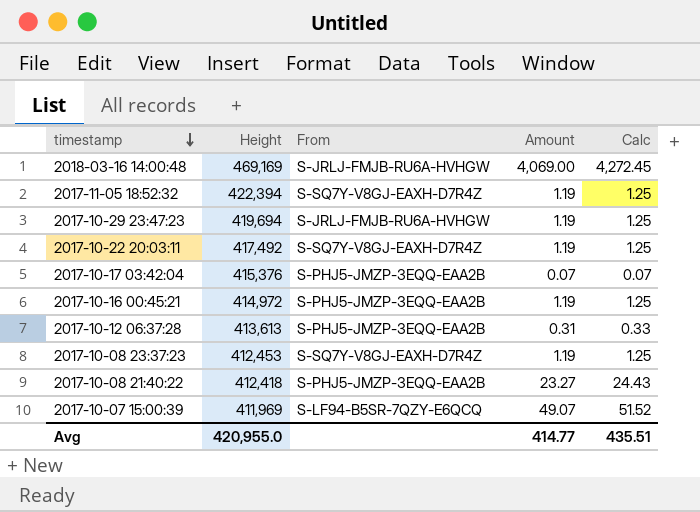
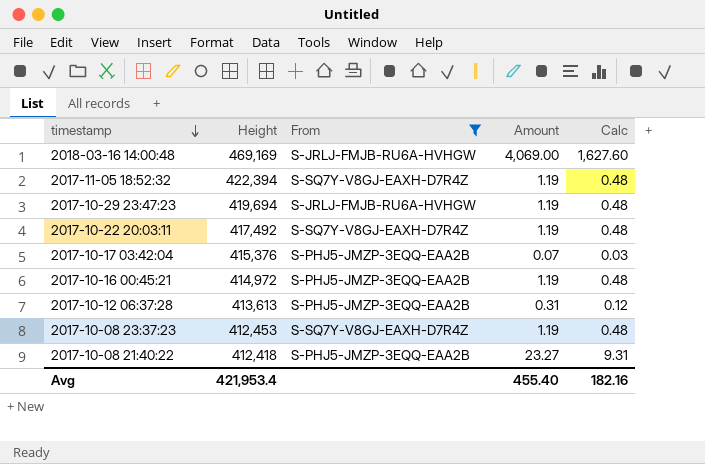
filter: none -> From != S-LF94-B5SR-7QZY-E6QCQ
column Calc | formula: [Amount] * 1.05 -> [Amount] * 0.4
Avg | Height: 420,955.0 -> 421,953.4
Avg | Amount: 414.77 -> 455.40
Avg | Calc: 435.51 -> 182.16

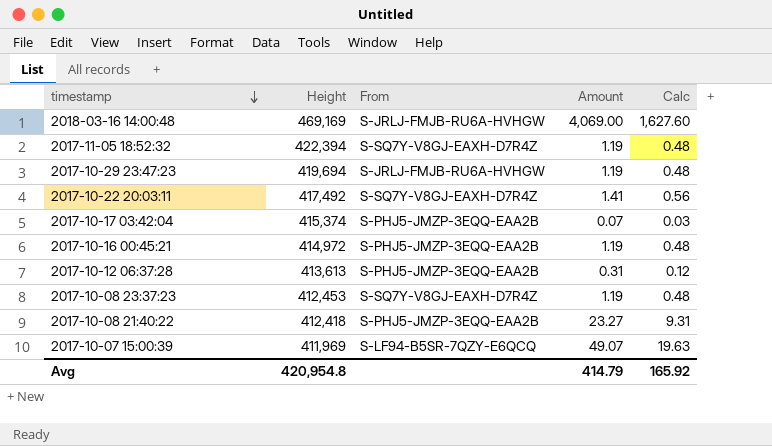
filter: From != S-LF94-B5SR-7QZY-E6QCQ -> none
2017-10-22 20:03:11 | Amount: 1.19 -> 1.41
2017-10-22 20:03:11 | Calc: 0.48 -> 0.56
2017-10-17 03:42:04 | Height: 415,376 -> 415,374
Avg | Height: 421,953.4 -> 420,954.8
Avg | Amount: 455.40 -> 414.79
Avg | Calc: 182.16 -> 165.92

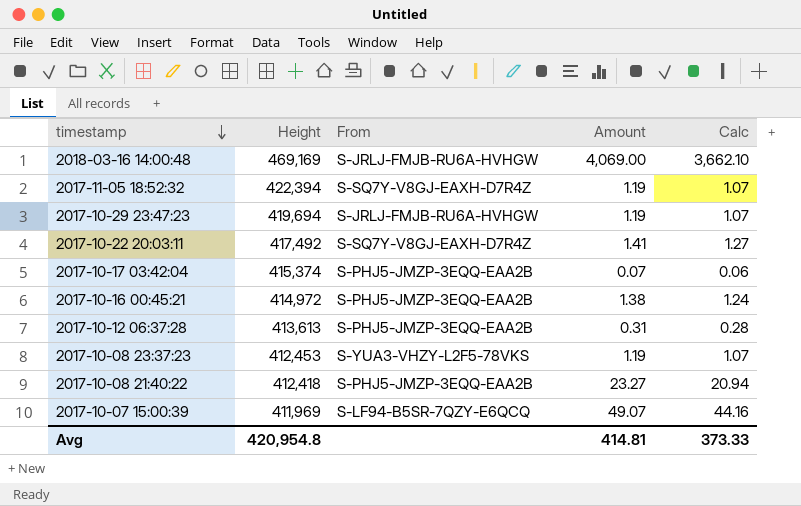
column Calc | formula: [Amount] * 0.4 -> [Amount] * 0.9
2017-10-16 00:45:21 | Amount: 1.19 -> 1.38
2017-10-08 23:37:23 | From: S-SQ7Y-V8GJ-EAXH-D7R4Z -> S-YUA3-VHZY-L2F5-78VKS
Avg | Amount: 414.79 -> 414.81
Avg | Calc: 165.92 -> 373.33

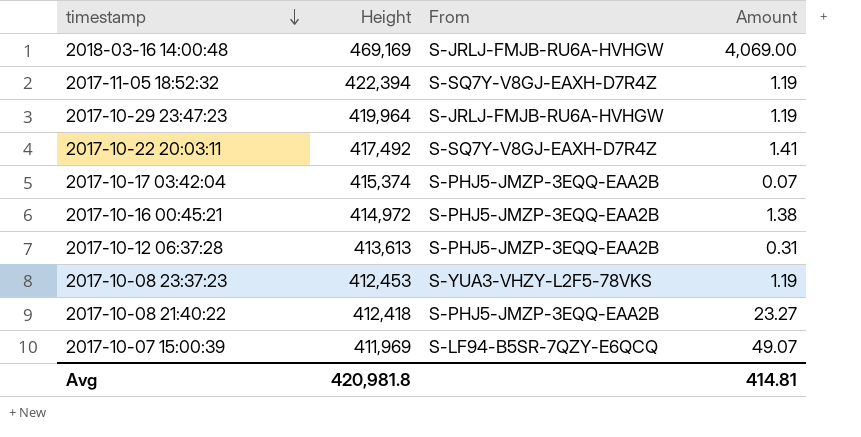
column Calc | formula: [Amount] * 0.9 -> none
2017-10-29 23:47:23 | Height: 419,694 -> 419,964
Avg | Height: 420,954.8 -> 420,981.8

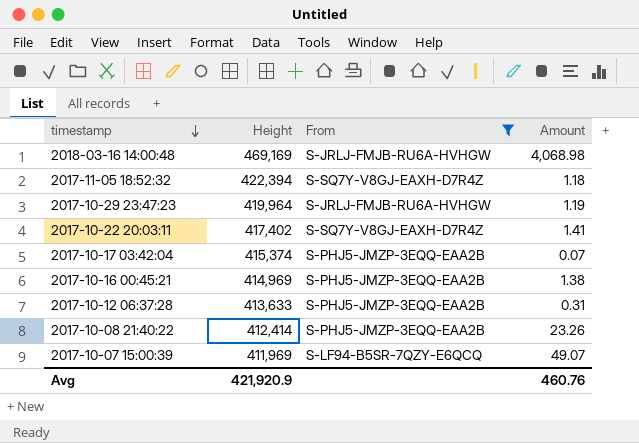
filter: none -> From != S-YUA3-VHZY-L2F5-78VKS
2018-03-16 14:00:48 | Amount: 4,069.00 -> 4,068.98
2017-11-05 18:52:32 | Amount: 1.19 -> 1.18
2017-10-22 20:03:11 | Height: 417,492 -> 417,402
2017-10-16 00:45:21 | Height: 414,972 -> 414,969
2017-10-12 06:37:28 | Height: 413,613 -> 413,633
2017-10-08 21:40:22 | Height: 412,418 -> 412,414
2017-10-08 21:40:22 | Amount: 23.27 -> 23.26
Avg | Height: 420,981.8 -> 421,920.9
Avg | Amount: 414.81 -> 460.76

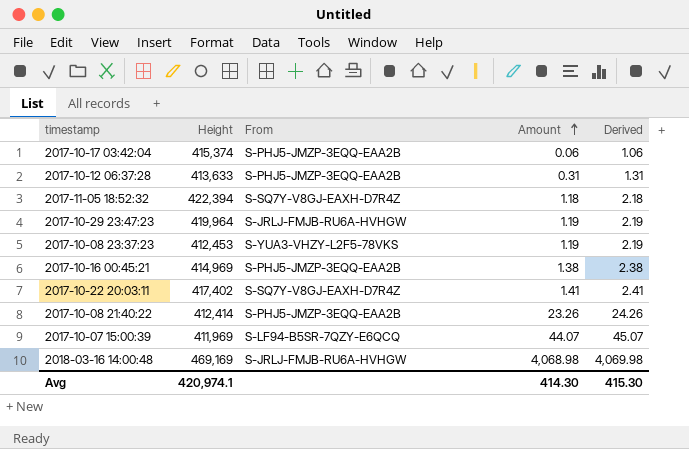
filter: From != S-YUA3-VHZY-L2F5-78VKS -> none
row order: timestamp descending -> Amount ascending
column Derived | formula: none -> [Amount] + 1
2017-10-17 03:42:04 | Amount: 0.07 -> 0.06
2017-10-07 15:00:39 | Amount: 49.07 -> 44.07
Avg | Height: 421,920.9 -> 420,974.1
Avg | Amount: 460.76 -> 414.30

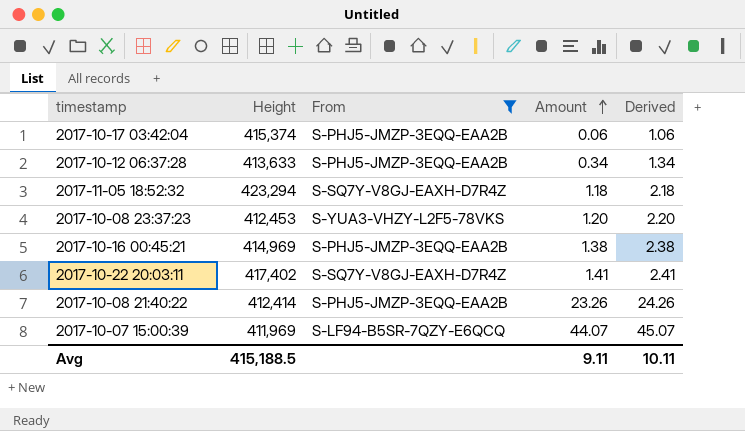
filter: none -> From != S-JRLJ-FMJB-RU6A-HVHGW
2017-10-12 06:37:28 | Amount: 0.31 -> 0.34
2017-10-12 06:37:28 | Derived: 1.31 -> 1.34
2017-11-05 18:52:32 | Height: 422,394 -> 423,294
2017-10-08 23:37:23 | Amount: 1.19 -> 1.20
2017-10-08 23:37:23 | Derived: 2.19 -> 2.20
Avg | Height: 420,974.1 -> 415,188.5
Avg | Amount: 414.30 -> 9.11
Avg | Derived: 415.30 -> 10.11

